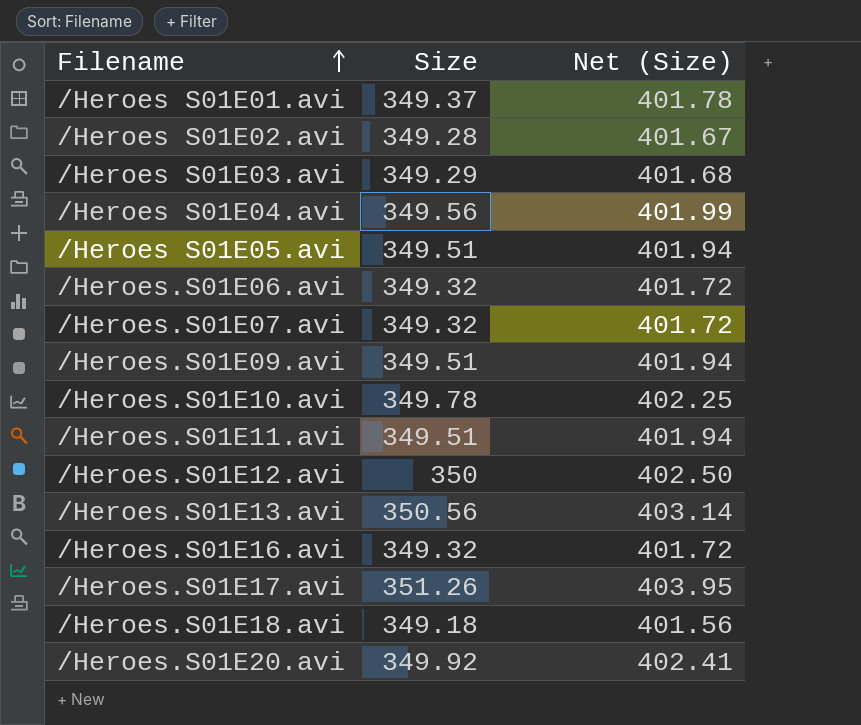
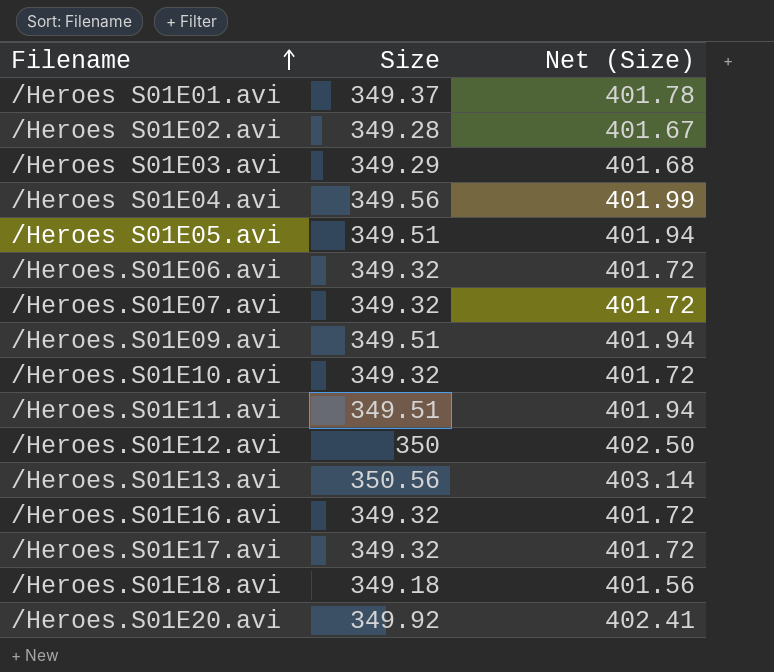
/Heroes.S01E10.avi | Size: 349.78 -> 349.32
/Heroes.S01E10.avi | Net (Size): 402.25 -> 401.72
/Heroes.S01E17.avi | Size: 351.26 -> 349.32
/Heroes.S01E17.avi | Net (Size): 403.95 -> 401.72

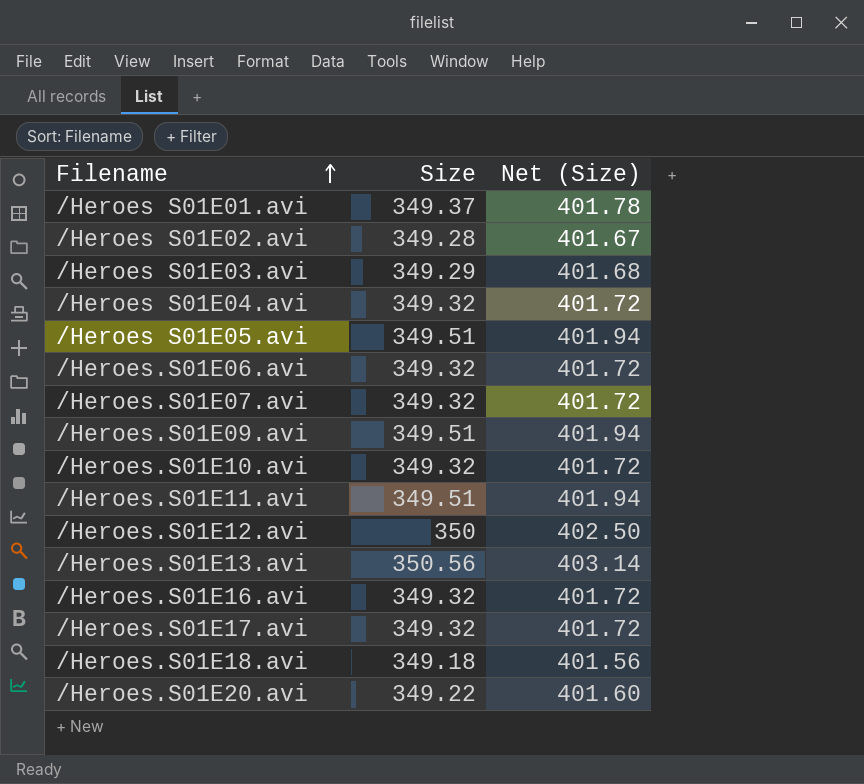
/Heroes S01E04.avi | Size: 349.56 -> 349.32
/Heroes S01E04.avi | Net (Size): 401.99 -> 401.72
/Heroes.S01E20.avi | Size: 349.92 -> 349.22
/Heroes.S01E20.avi | Net (Size): 402.41 -> 401.60

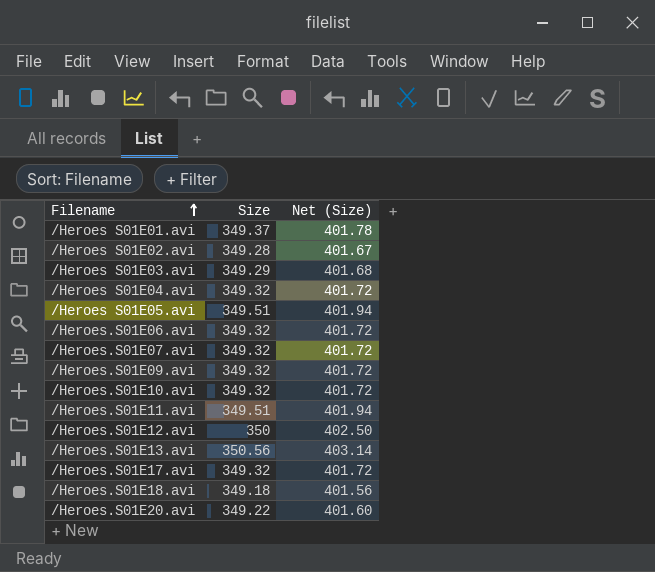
row /Heroes.S01E16.avi: 349.32 | 401.72 -> none
/Heroes.S01E09.avi | Size: 349.51 -> 349.32
/Heroes.S01E09.avi | Net (Size): 401.94 -> 401.72

